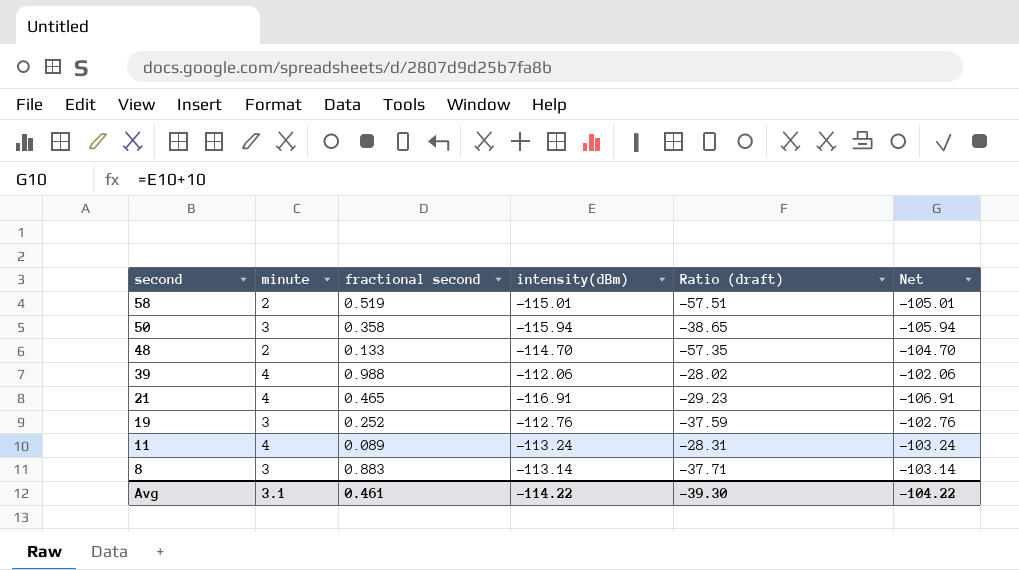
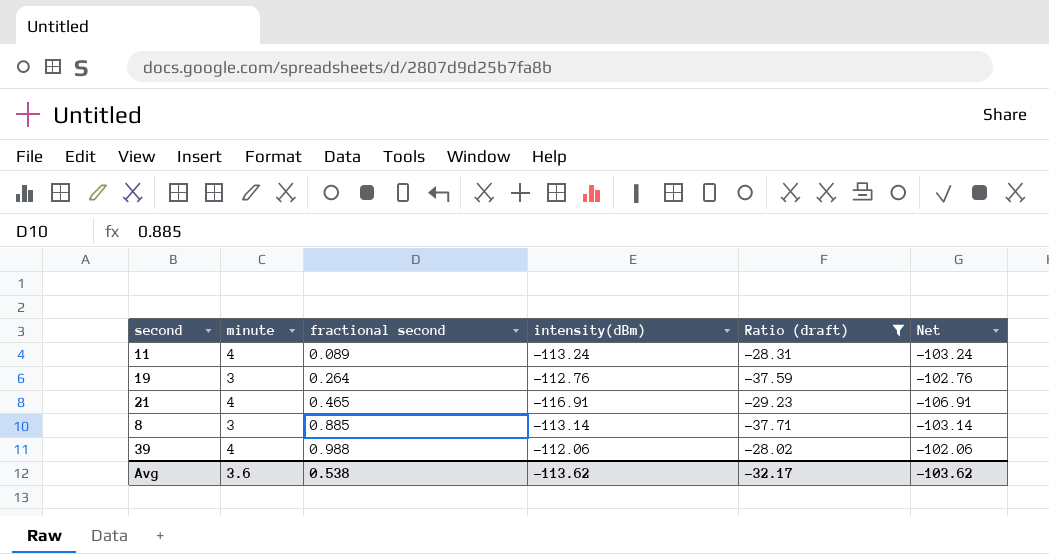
filter: none -> Ratio (draft) >= -37.71
row order: second descending -> fractional second ascending
19 | fractional second: 0.252 -> 0.264
8 | fractional second: 0.883 -> 0.885
Avg | minute: 3.1 -> 3.6
Avg | fractional second: 0.461 -> 0.538
Avg | intensity(dBm): -114.22 -> -113.62
Avg | Ratio (draft): -39.30 -> -32.17
Avg | Net: -104.22 -> -103.62

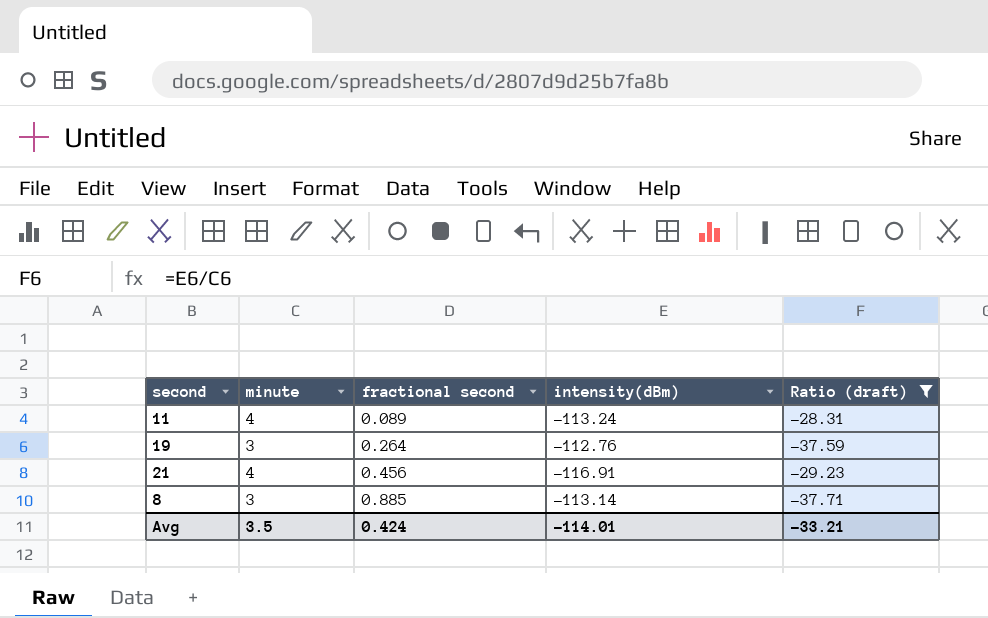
column Net | formula: [intensity(dBm)] + 10 -> none
row 39: 4 | 0.988 | -112.06 | -28.02 | -102.06 -> none
21 | fractional second: 0.465 -> 0.456
Avg | minute: 3.6 -> 3.5
Avg | fractional second: 0.538 -> 0.424
Avg | intensity(dBm): -113.62 -> -114.01
Avg | Ratio (draft): -32.17 -> -33.21

